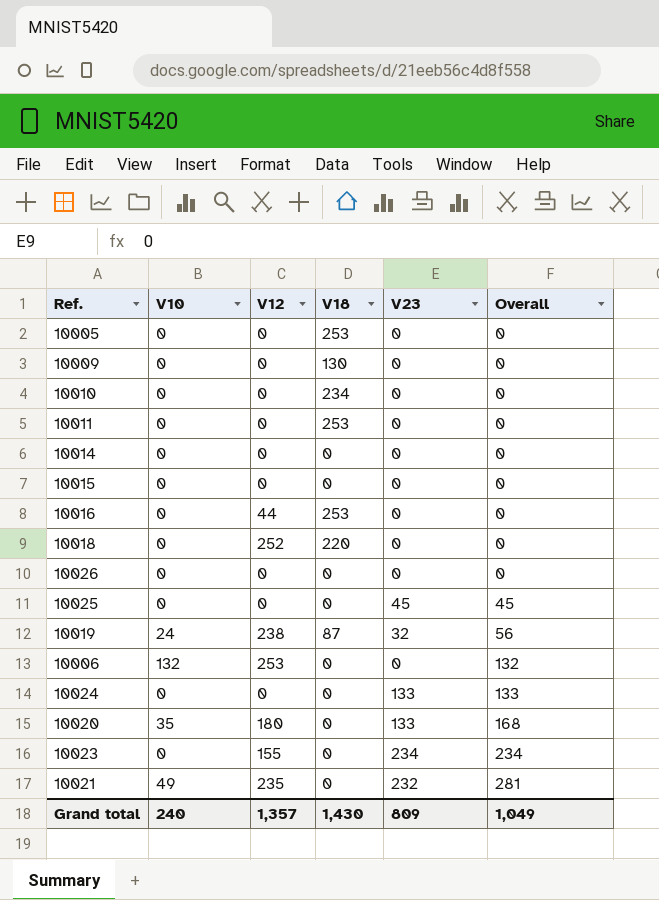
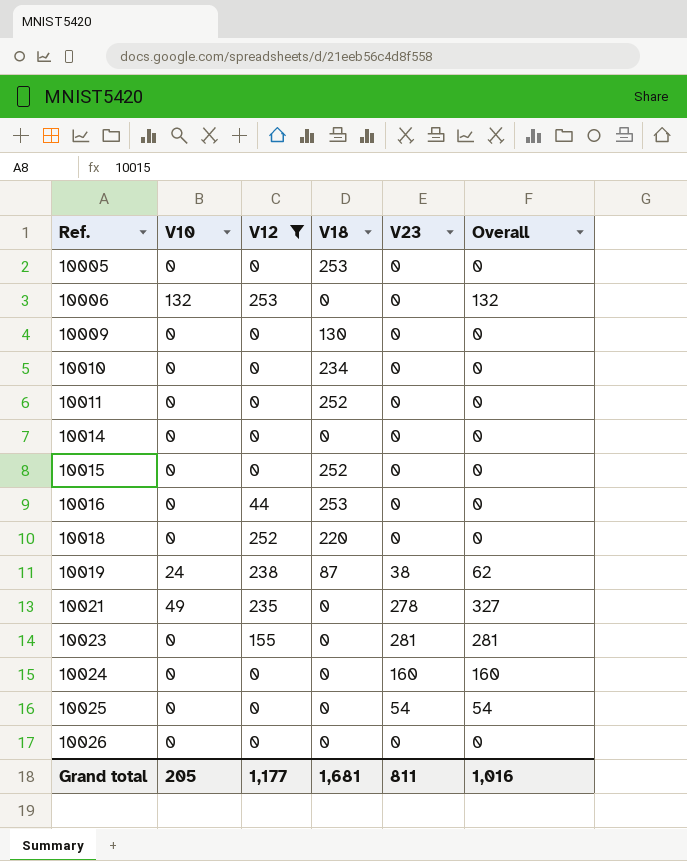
filter: none -> V12 != 180
row order: Overall ascending -> Ref. ascending
10011 | V18: 253 -> 252
10015 | V18: 0 -> 252
10019 | V23: 32 -> 38
10019 | Overall: 56 -> 62
10021 | V23: 232 -> 278
10021 | Overall: 281 -> 327
10023 | V23: 234 -> 281
10023 | Overall: 234 -> 281
10024 | V23: 133 -> 160
10024 | Overall: 133 -> 160
10025 | V23: 45 -> 54
10025 | Overall: 45 -> 54
Grand total | V10: 240 -> 205
Grand total | V12: 1,357 -> 1,177
Grand total | V18: 1,430 -> 1,681
Grand total | V23: 809 -> 811
Grand total | Overall: 1,049 -> 1,016

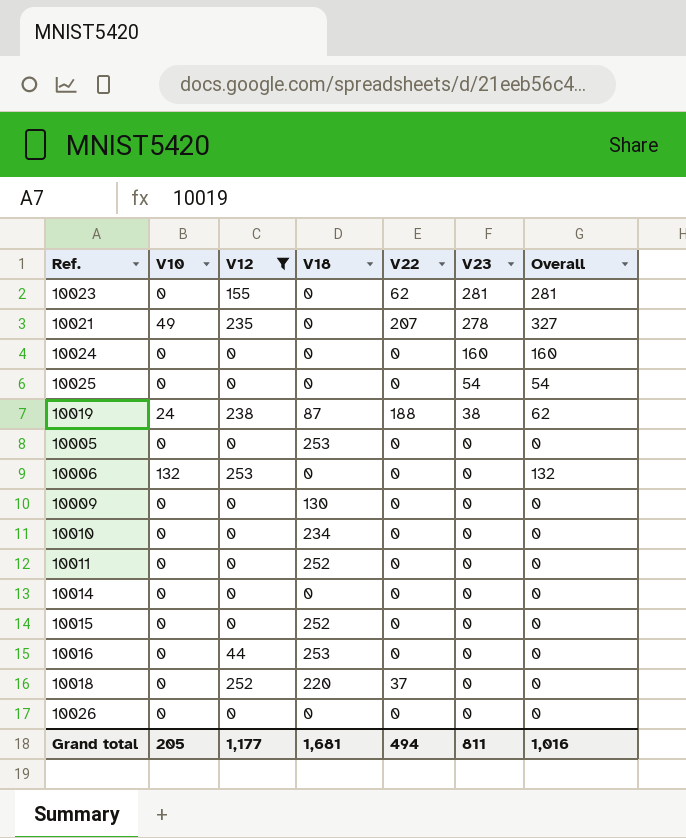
row order: Ref. ascending -> V23 descending
column V22 | position: none -> 5

